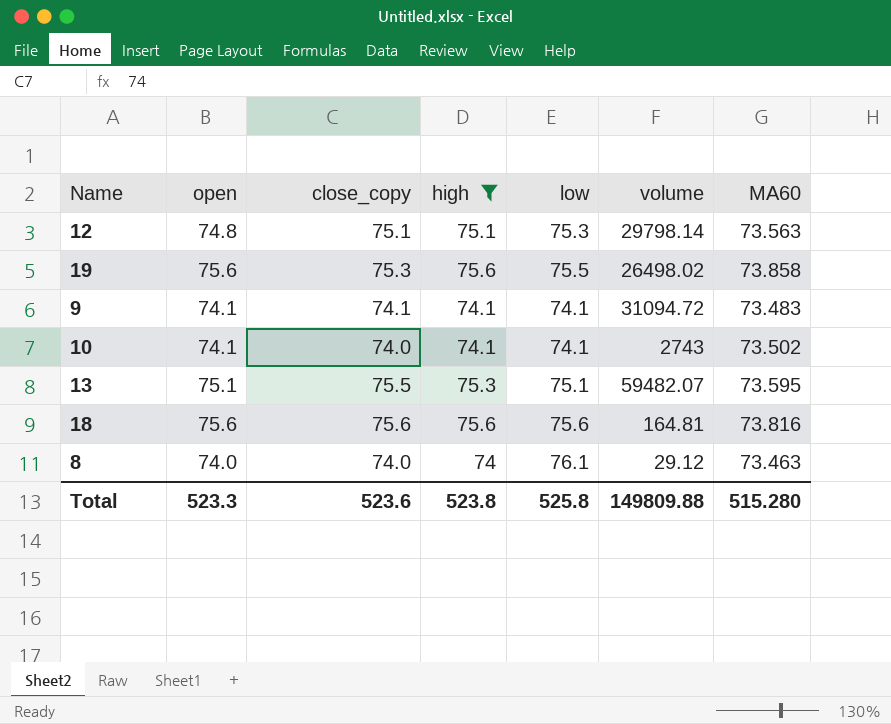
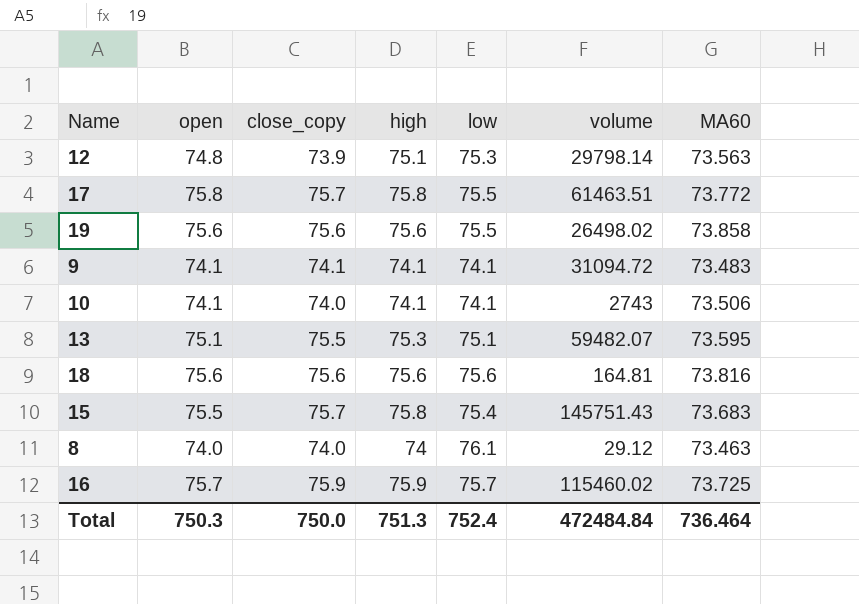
filter: high <= 75.6 -> none
12 | close_copy: 75.1 -> 73.9
19 | close_copy: 75.3 -> 75.6
10 | MA60: 73.502 -> 73.506
Total | open: 523.3 -> 750.3
Total | close_copy: 523.6 -> 750.0
Total | high: 523.8 -> 751.3
Total | low: 525.8 -> 752.4
Total | volume: 149809.88 -> 472484.84
Total | MA60: 515.280 -> 736.464

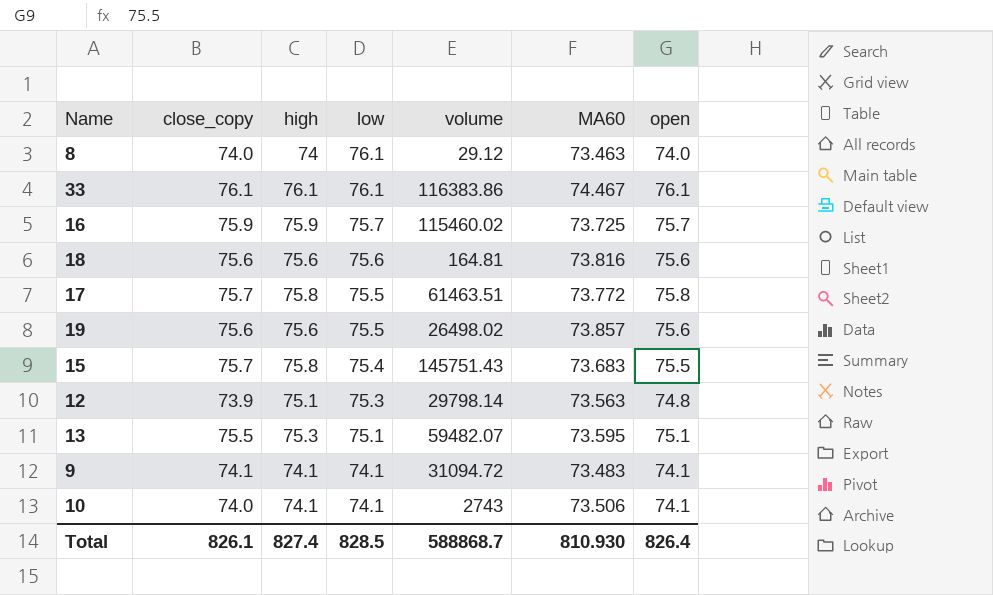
row order: none -> low descending
column open | position: 2 -> 7
row 33: none -> 76.1 | 76.1 | 76.1 | 116383.86 | 74.467 | 76.1
19 | MA60: 73.858 -> 73.857
Total | close_copy: 750.0 -> 826.1
Total | high: 751.3 -> 827.4
Total | low: 752.4 -> 828.5
Total | volume: 472484.84 -> 588868.7
Total | MA60: 736.464 -> 810.930
Total | open: 750.3 -> 826.4

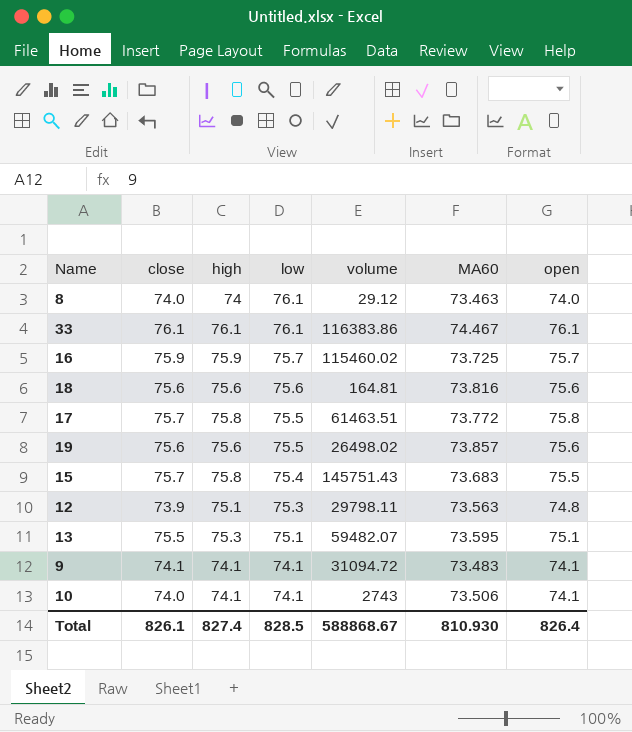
column name: close_copy -> close
12 | volume: 29798.14 -> 29798.11
Total | volume: 588868.7 -> 588868.67

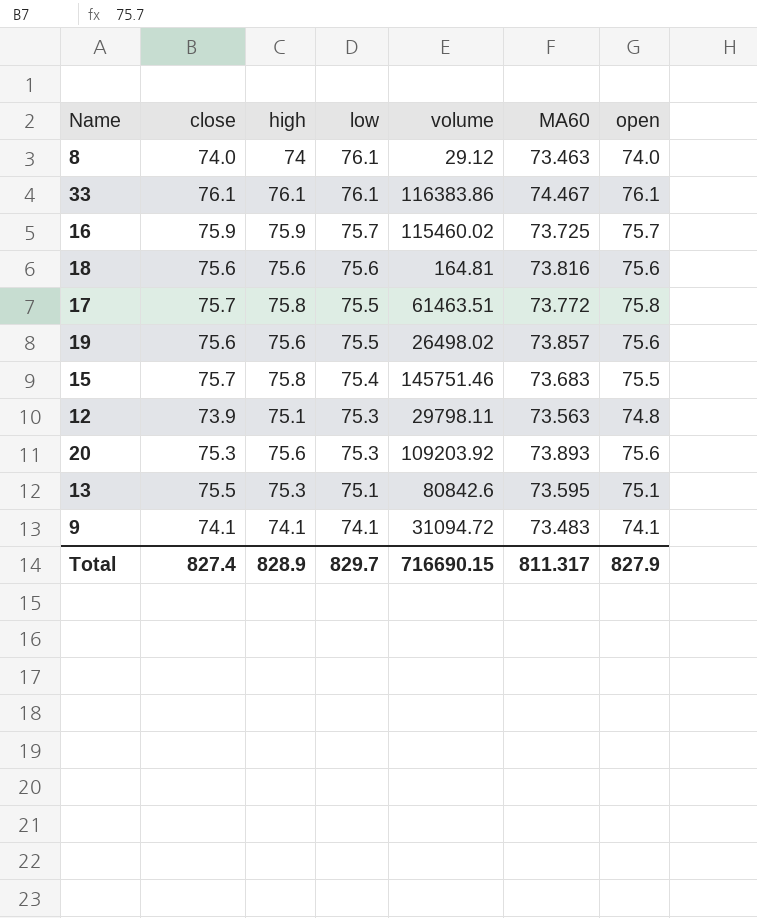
row 10: 74.0 | 74.1 | 74.1 | 2743 | 73.506 | 74.1 -> none
15 | volume: 145751.43 -> 145751.46
row 20: none -> 75.3 | 75.6 | 75.3 | 109203.92 | 73.893 | 75.6
13 | volume: 59482.07 -> 80842.6
Total | close: 826.1 -> 827.4
Total | high: 827.4 -> 828.9
Total | low: 828.5 -> 829.7
Total | volume: 588868.67 -> 716690.15
Total | MA60: 810.930 -> 811.317
Total | open: 826.4 -> 827.9

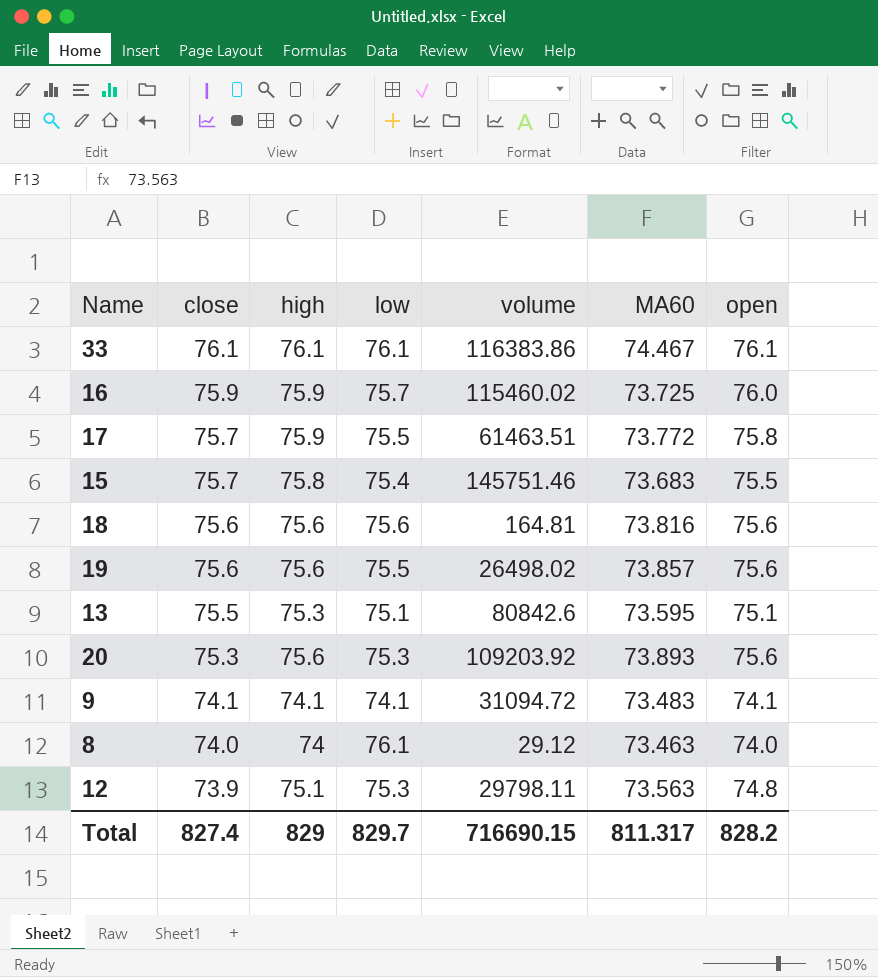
row order: low descending -> close descending
16 | open: 75.7 -> 76.0
17 | high: 75.8 -> 75.9
Total | high: 828.9 -> 829
Total | open: 827.9 -> 828.2

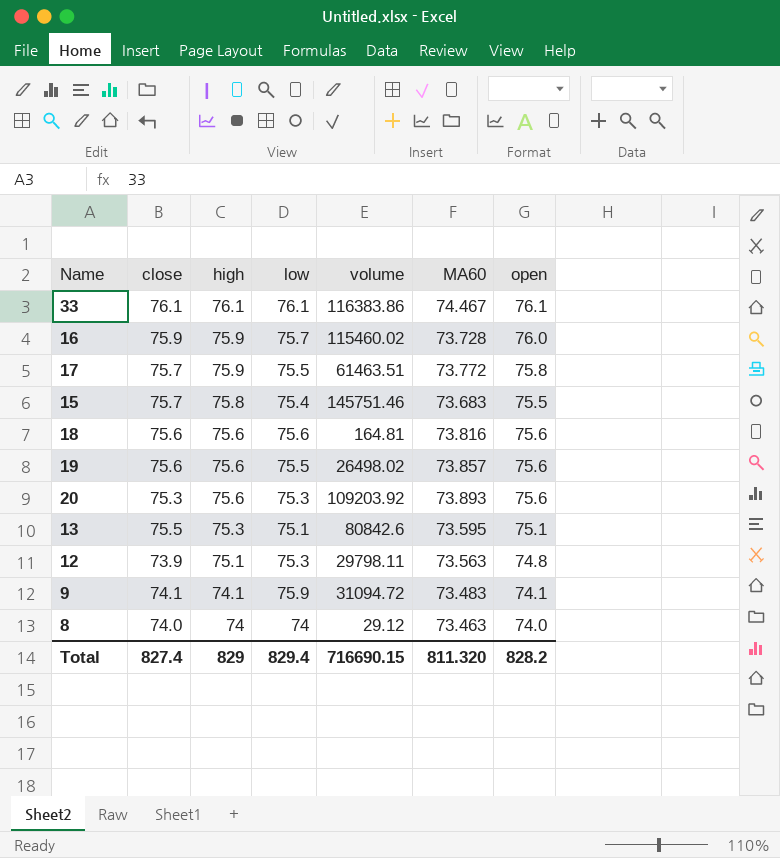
row order: close descending -> high descending
16 | MA60: 73.725 -> 73.728
9 | low: 74.1 -> 75.9
8 | low: 76.1 -> 74
Total | low: 829.7 -> 829.4
Total | MA60: 811.317 -> 811.320

